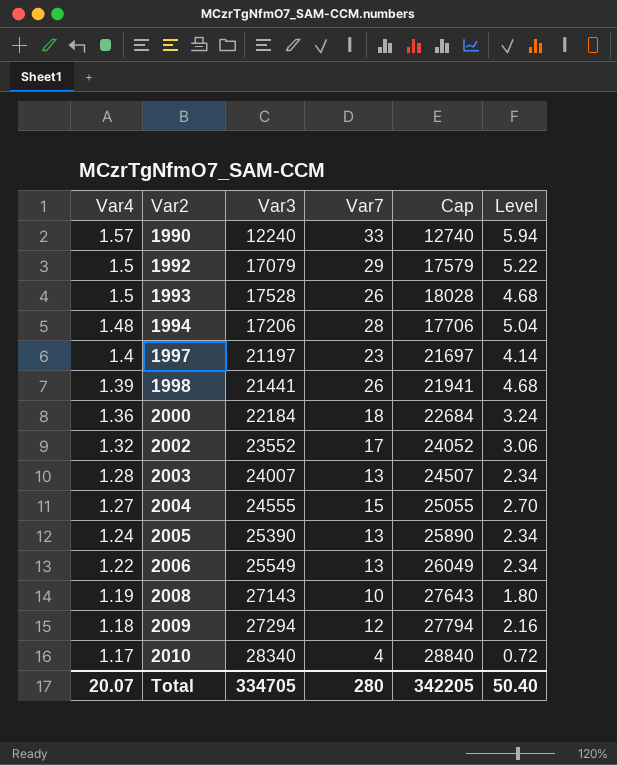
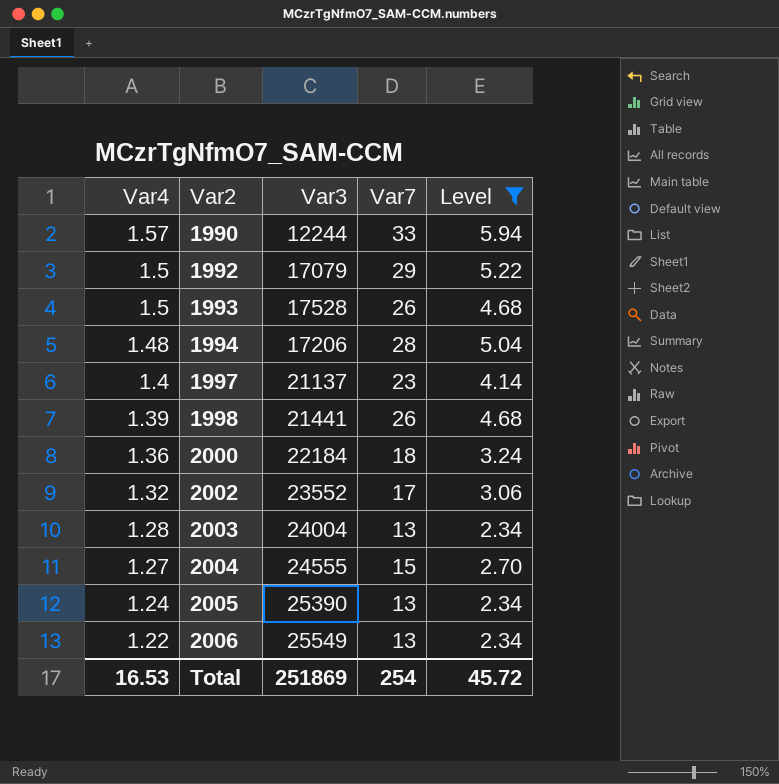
filter: none -> Level >= 2.34
column Cap | formula: [Var3] + 500 -> none
1990 | Var3: 12240 -> 12244
1997 | Var3: 21197 -> 21137
2003 | Var3: 24007 -> 24004
Total | Var4: 20.07 -> 16.53
Total | Var3: 334705 -> 251869
Total | Var7: 280 -> 254
Total | Level: 50.40 -> 45.72

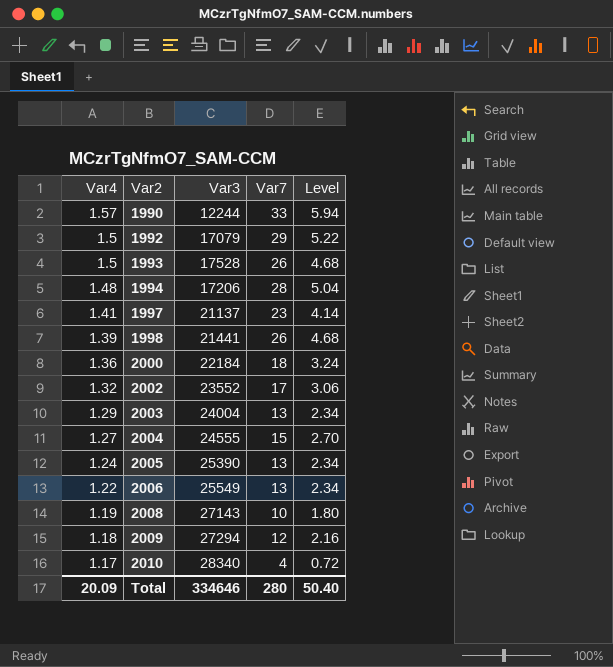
filter: Level >= 2.34 -> none
1997 | Var4: 1.4 -> 1.41
2003 | Var4: 1.28 -> 1.29
Total | Var4: 16.53 -> 20.09
Total | Var3: 251869 -> 334646
Total | Var7: 254 -> 280
Total | Level: 45.72 -> 50.40

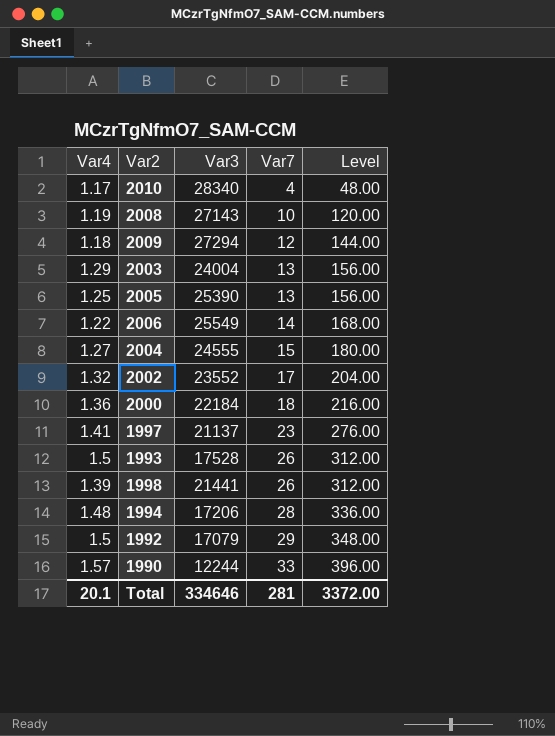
row order: Var4 descending -> Var7 ascending
column Level | formula: [Var7] * 0.18 -> [Var7] * 12
2005 | Var4: 1.24 -> 1.25
2006 | Var7: 13 -> 14
Total | Var4: 20.09 -> 20.1
Total | Var7: 280 -> 281
Total | Level: 50.40 -> 3372.00

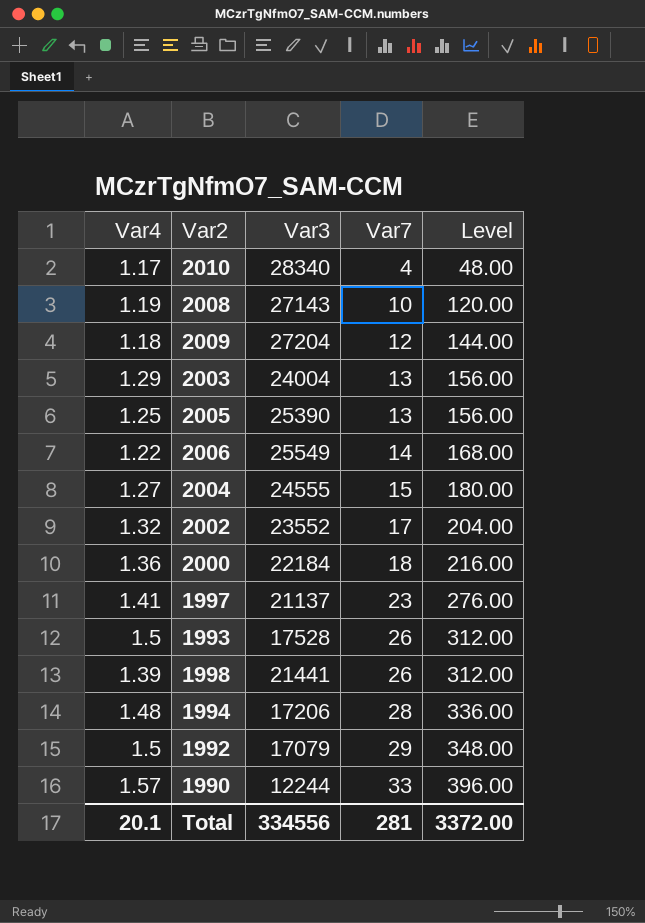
2009 | Var3: 27294 -> 27204
Total | Var3: 334646 -> 334556

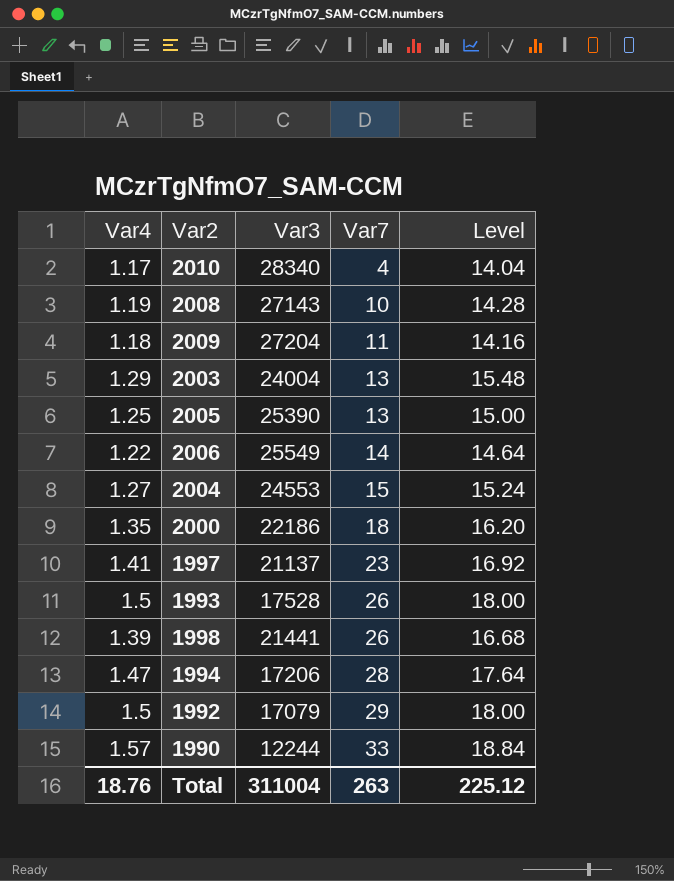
column Level | formula: [Var7] * 12 -> [Var4] * 12
row 2002: 1.32 | 23552 | 17 | 204.00 -> none
2009 | Var7: 12 -> 11
2004 | Var3: 24555 -> 24553
2000 | Var4: 1.36 -> 1.35
2000 | Var3: 22184 -> 22186
1994 | Var4: 1.48 -> 1.47
Total | Var4: 20.1 -> 18.76
Total | Var3: 334556 -> 311004
Total | Var7: 281 -> 263
Total | Level: 3372.00 -> 225.12

